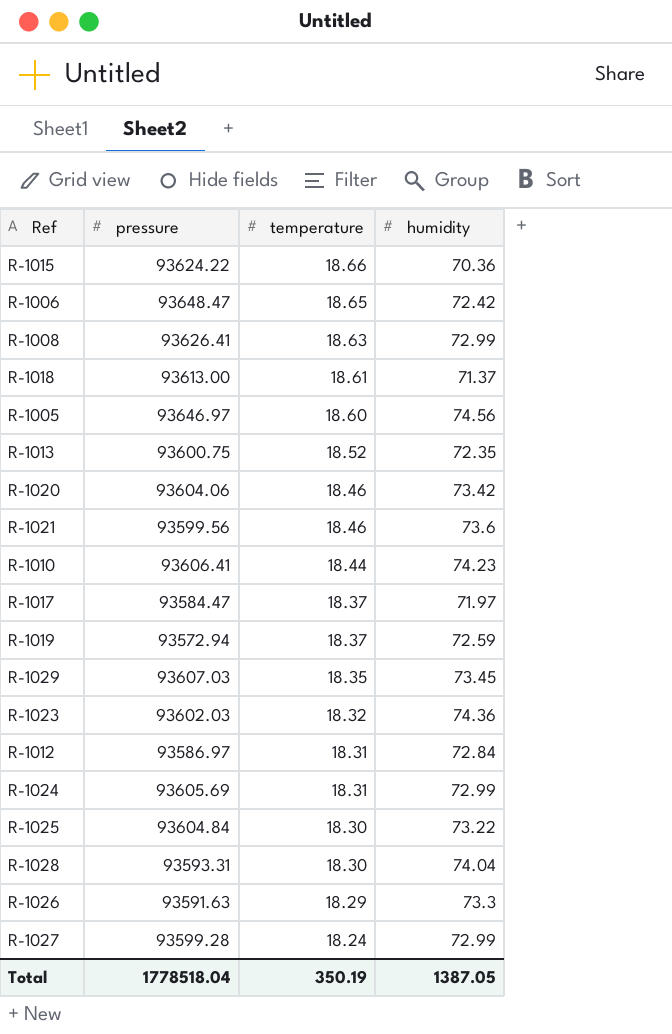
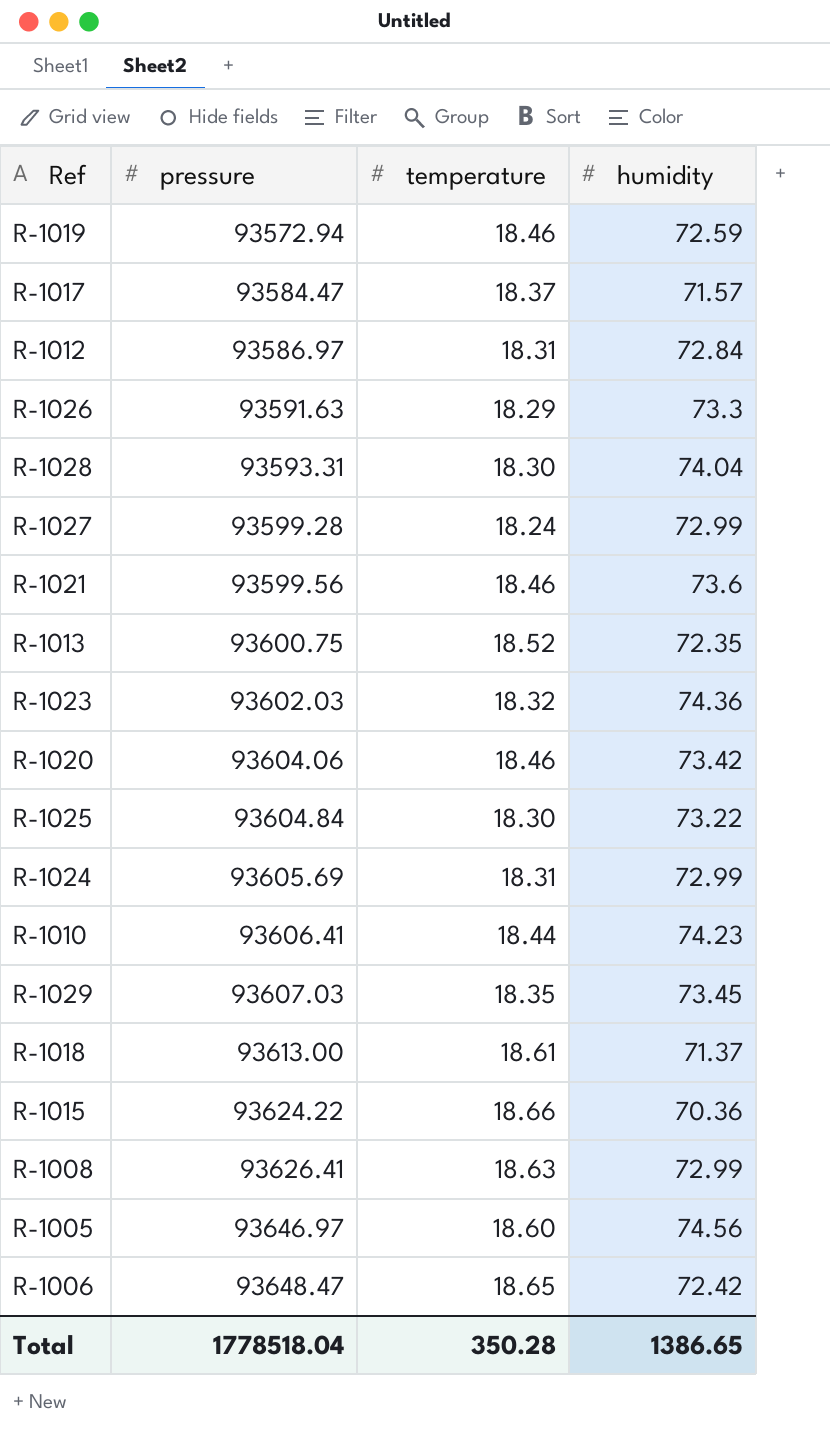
row order: temperature descending -> pressure ascending
R-1019 | temperature: 18.37 -> 18.46
R-1017 | humidity: 71.97 -> 71.57
Total | temperature: 350.19 -> 350.28
Total | humidity: 1387.05 -> 1386.65

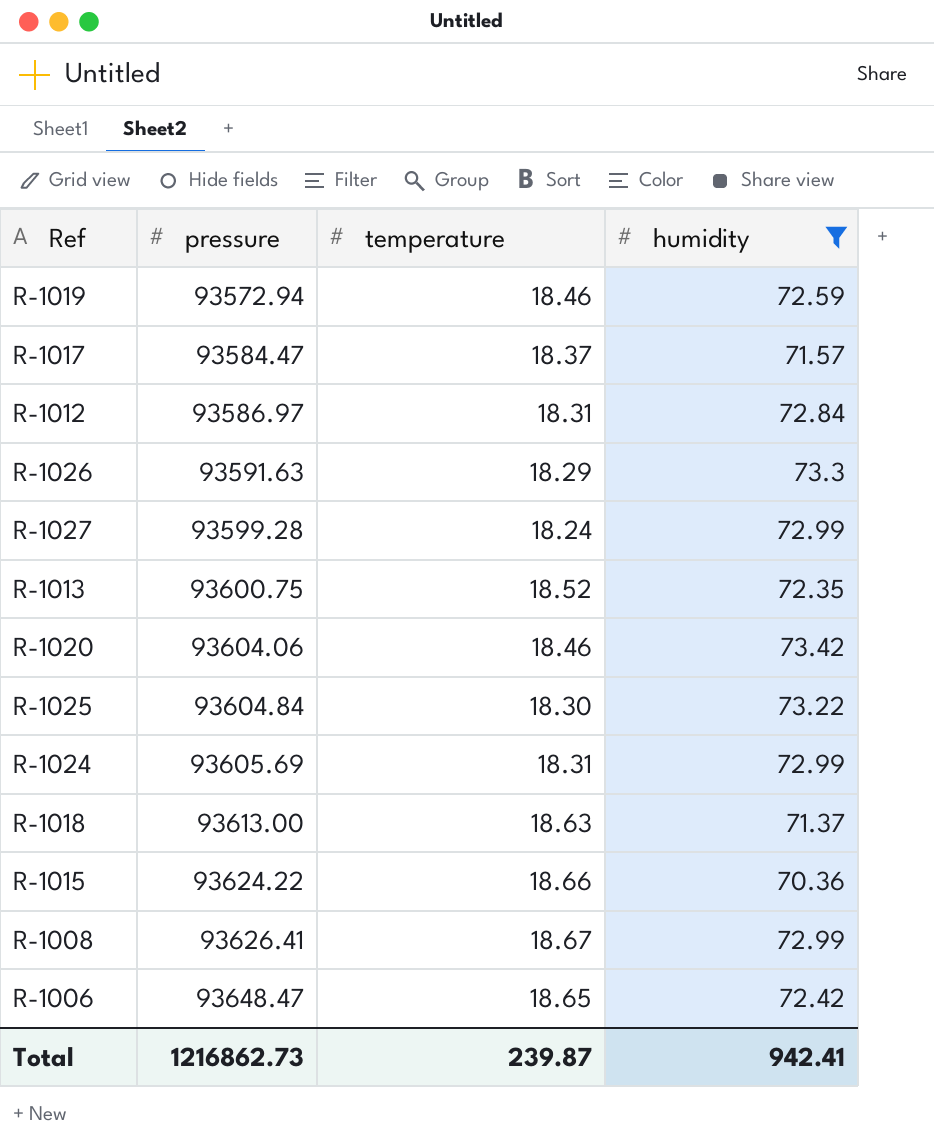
filter: none -> humidity <= 73.42
R-1018 | temperature: 18.61 -> 18.63
R-1008 | temperature: 18.63 -> 18.67
Total | pressure: 1778518.04 -> 1216862.73
Total | temperature: 350.28 -> 239.87
Total | humidity: 1386.65 -> 942.41

